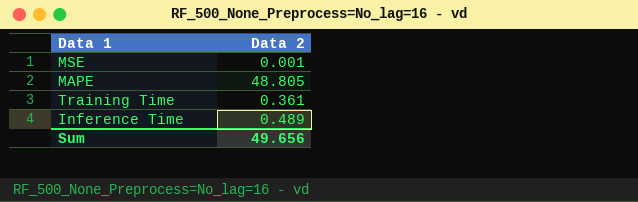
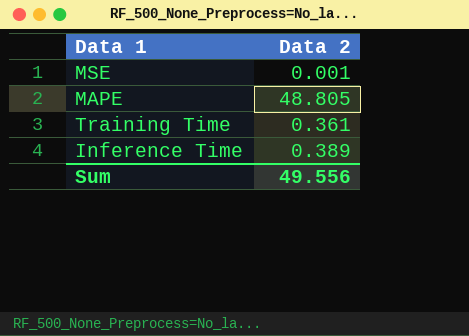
Inference Time | Data 2: 0.489 -> 0.389
Sum | Data 2: 49.656 -> 49.556

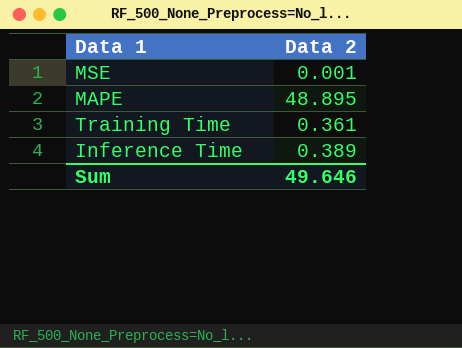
MAPE | Data 2: 48.805 -> 48.895
Sum | Data 2: 49.556 -> 49.646

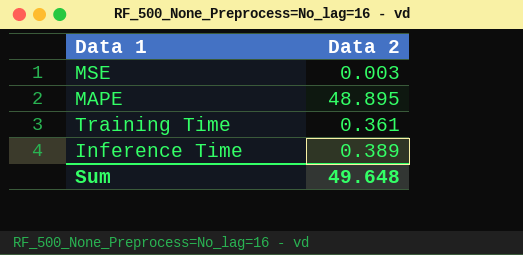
MSE | Data 2: 0.001 -> 0.003
Sum | Data 2: 49.646 -> 49.648

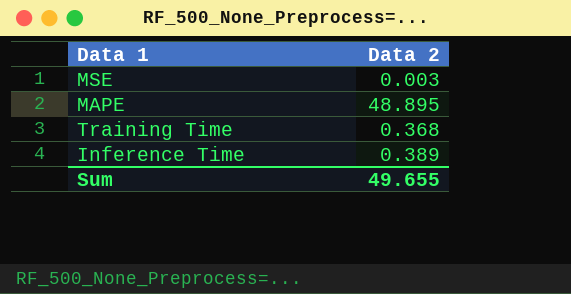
Training Time | Data 2: 0.361 -> 0.368
Sum | Data 2: 49.648 -> 49.655

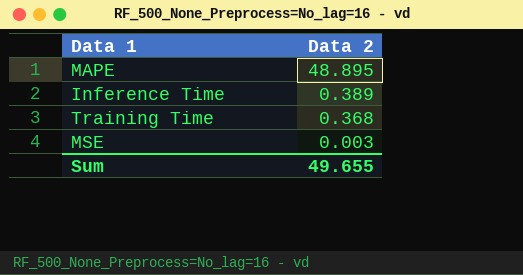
row order: none -> Data 2 descending

